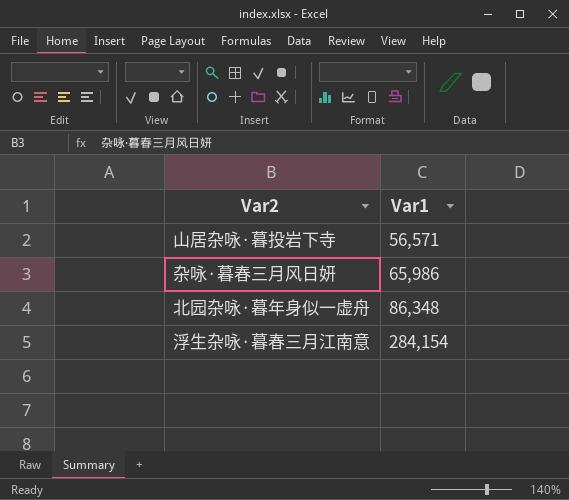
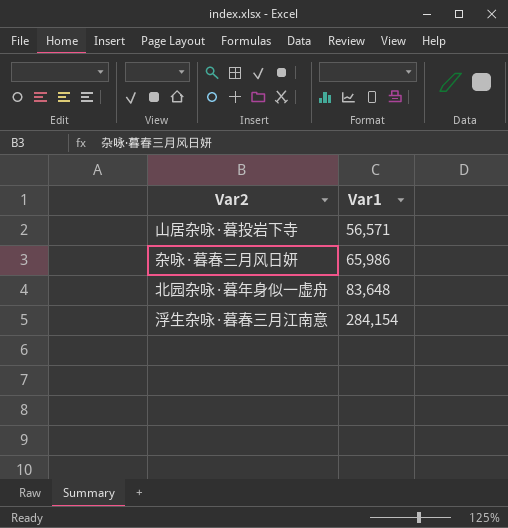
北园杂咏·暮年身似一虚舟 | Var1: 86,348 -> 83,648

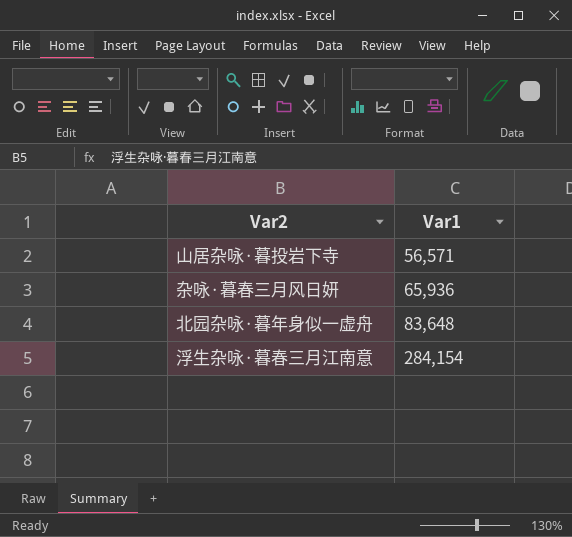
杂咏·暮春三月风日妍 | Var1: 65,986 -> 65,936

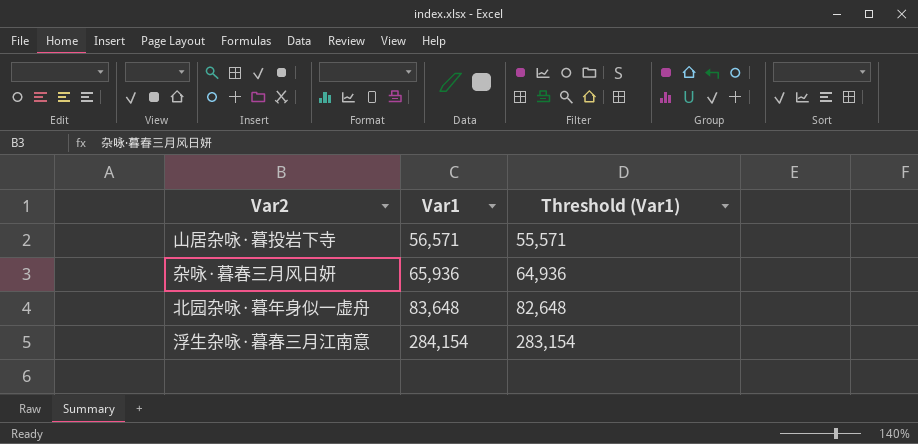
column Threshold (Var1) | formula: none -> [Var1] - 1000

